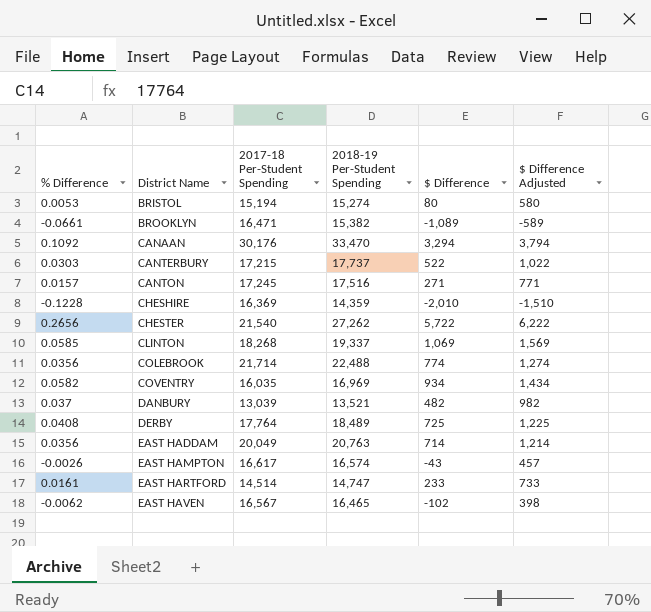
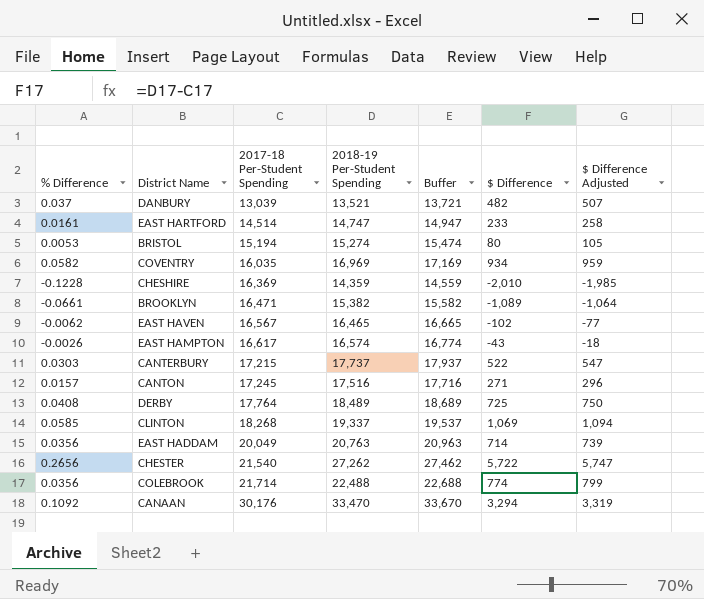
row order: District Name ascending -> 2017-18 Per-Student Spending ascending
column Buffer | formula: none -> [2018-19 Per-Student Spending] + 200
column $ Difference Adjusted | formula: [$ Difference] + 500 -> [$ Difference] + 25

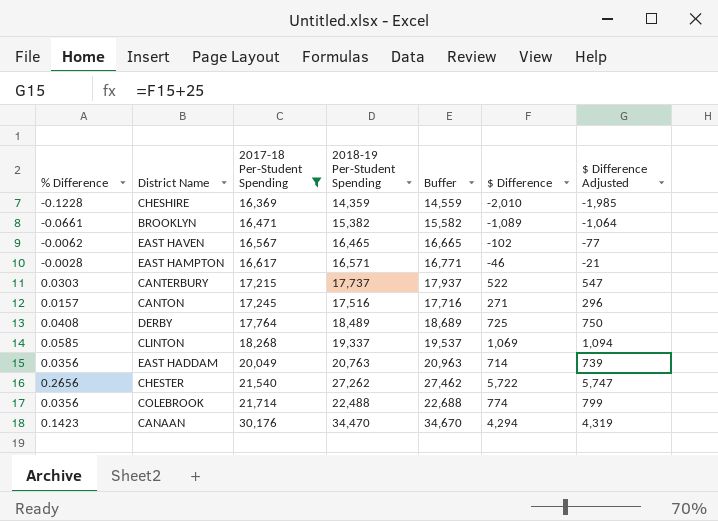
filter: none -> 2017-18 Per-Student Spending >= 16,369
EAST HAMPTON | % Difference: -0.0026 -> -0.0028
EAST HAMPTON | 2018-19 Per-Student Spending: 16,574 -> 16,571
EAST HAMPTON | Buffer: 16,774 -> 16,771
EAST HAMPTON | $ Difference: -43 -> -46
EAST HAMPTON | $ Difference Adjusted: -18 -> -21
CANAAN | % Difference: 0.1092 -> 0.1423
CANAAN | 2018-19 Per-Student Spending: 33,470 -> 34,470
CANAAN | Buffer: 33,670 -> 34,670
CANAAN | $ Difference: 3,294 -> 4,294
CANAAN | $ Difference Adjusted: 3,319 -> 4,319

